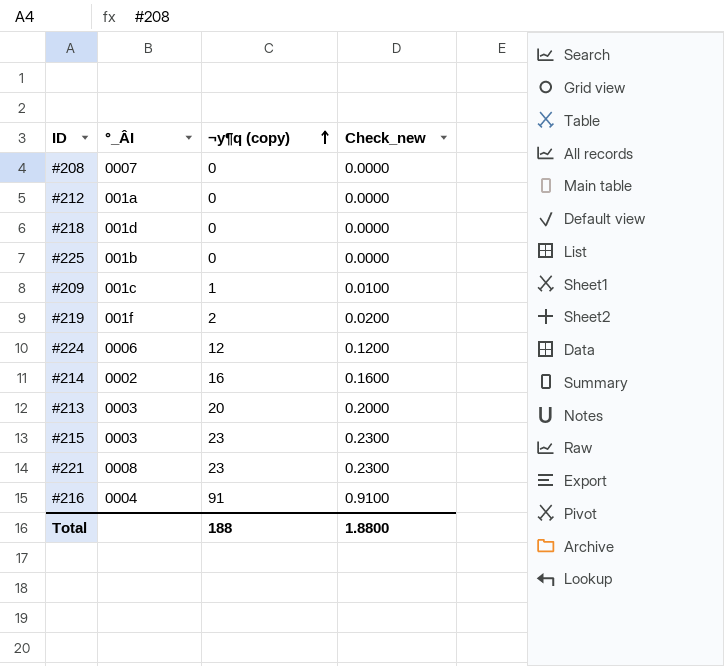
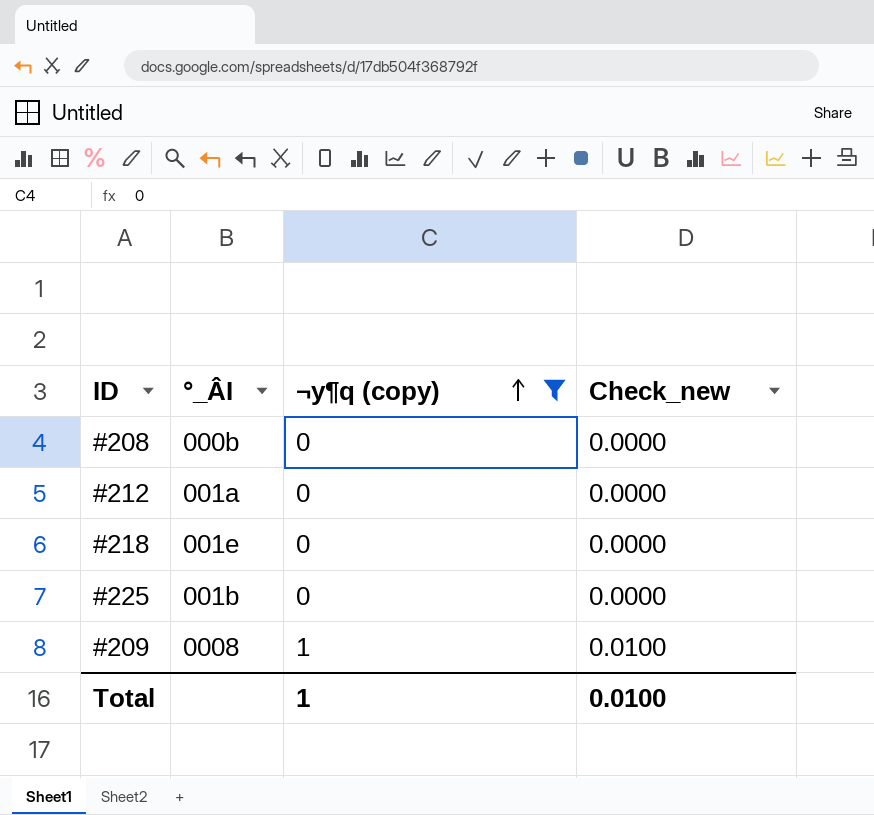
filter: none -> ¬y¶q (copy) <= 1
#208 | °_ÂI: 0007 -> 000b
#218 | °_ÂI: 001d -> 001e
#209 | °_ÂI: 001c -> 0008
Total | ¬y¶q (copy): 188 -> 1
Total | Check_new: 1.8800 -> 0.0100

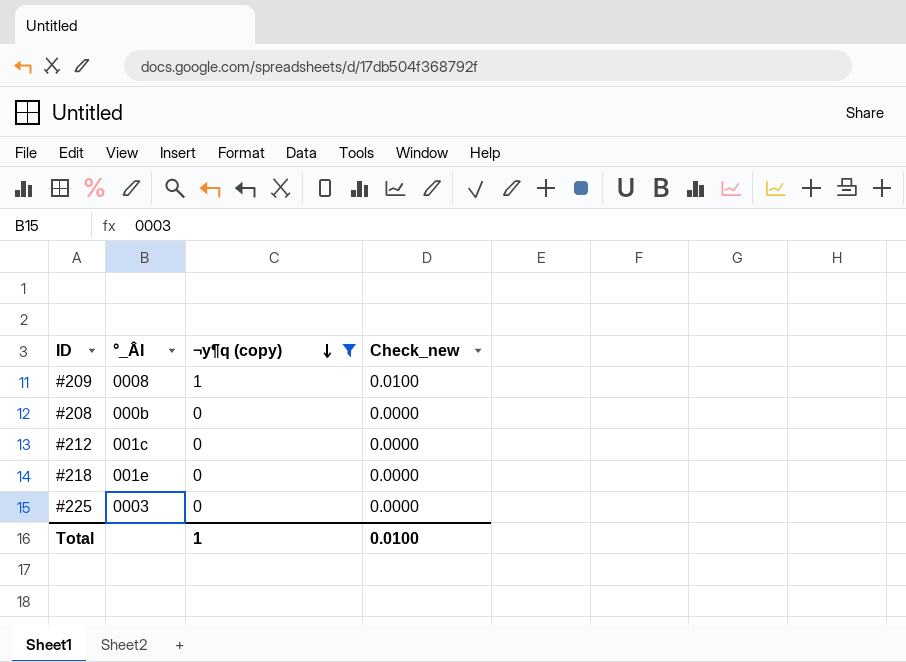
row order: ¬y¶q (copy) ascending -> ¬y¶q (copy) descending
#212 | °_ÂI: 001a -> 001c
#225 | °_ÂI: 001b -> 0003

